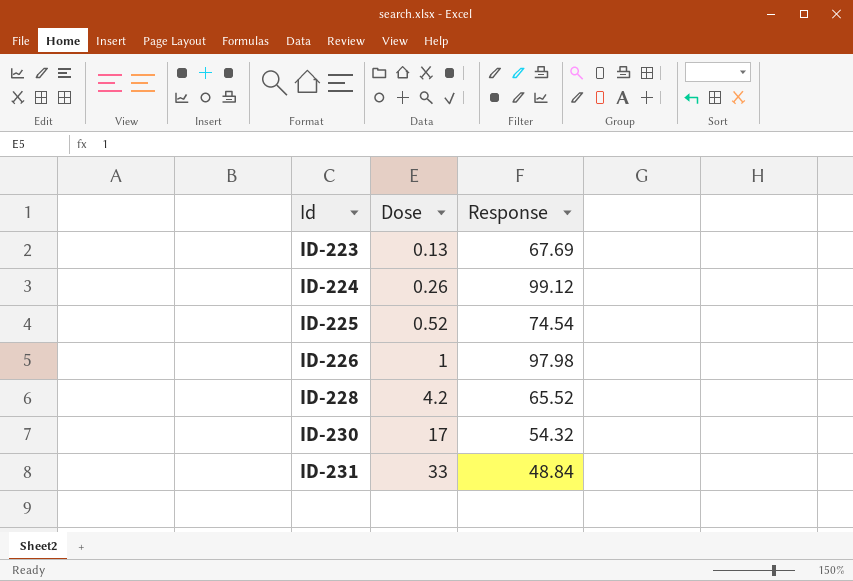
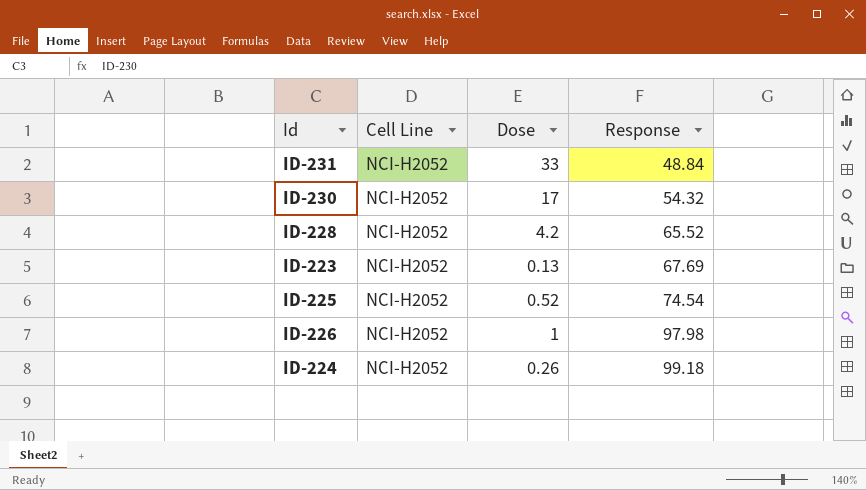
row order: Id ascending -> Response ascending
column Cell Line | position: none -> 2
ID-224 | Response: 99.12 -> 99.18

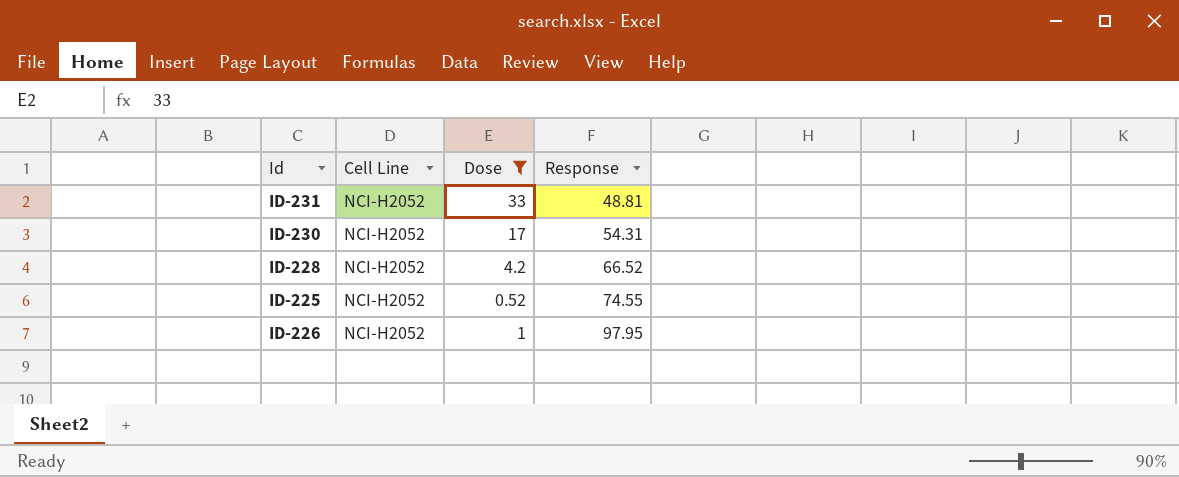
filter: none -> Dose >= 0.52
ID-231 | Response: 48.84 -> 48.81
ID-230 | Response: 54.32 -> 54.31
ID-228 | Response: 65.52 -> 66.52
ID-225 | Response: 74.54 -> 74.55
ID-226 | Response: 97.98 -> 97.95

